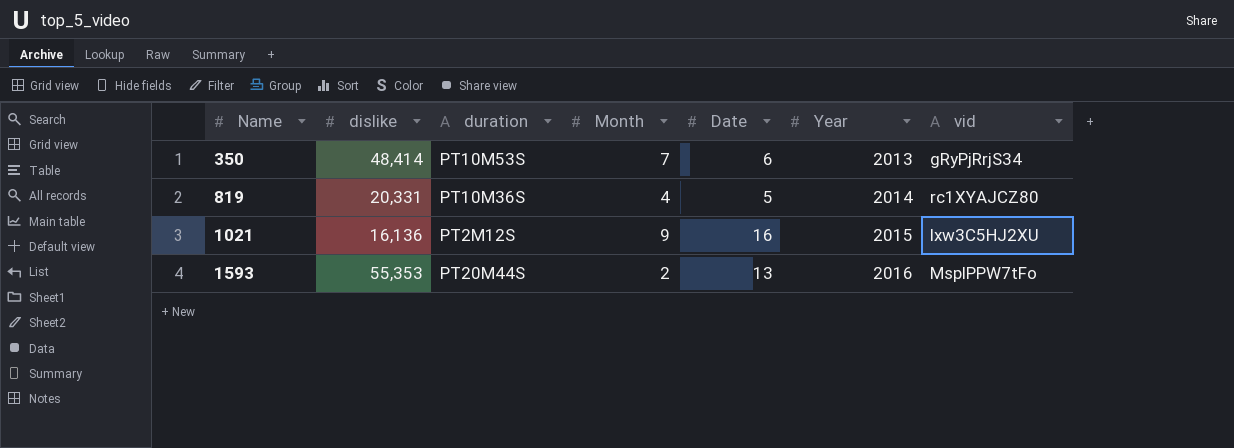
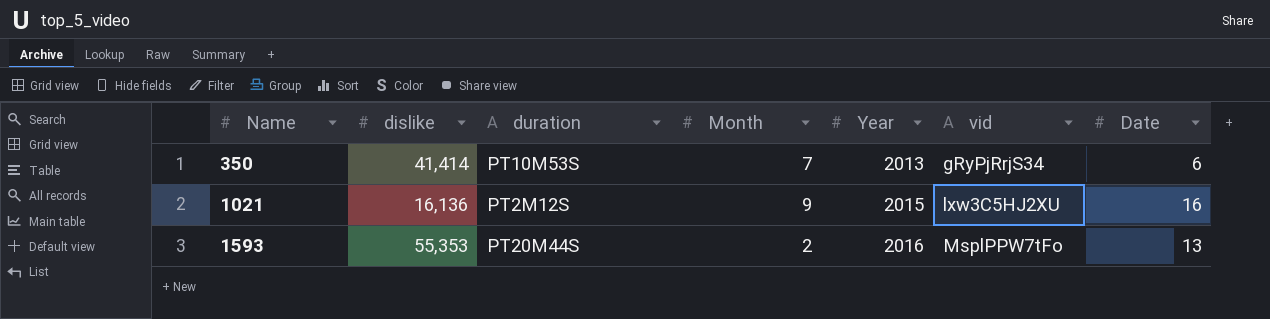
column Date | position: 5 -> 7
row 819: 20,331 | PT10M36S | 4 | 5 | 2014 | rc1XYAJCZ80 -> none
350 | dislike: 48,414 -> 41,414

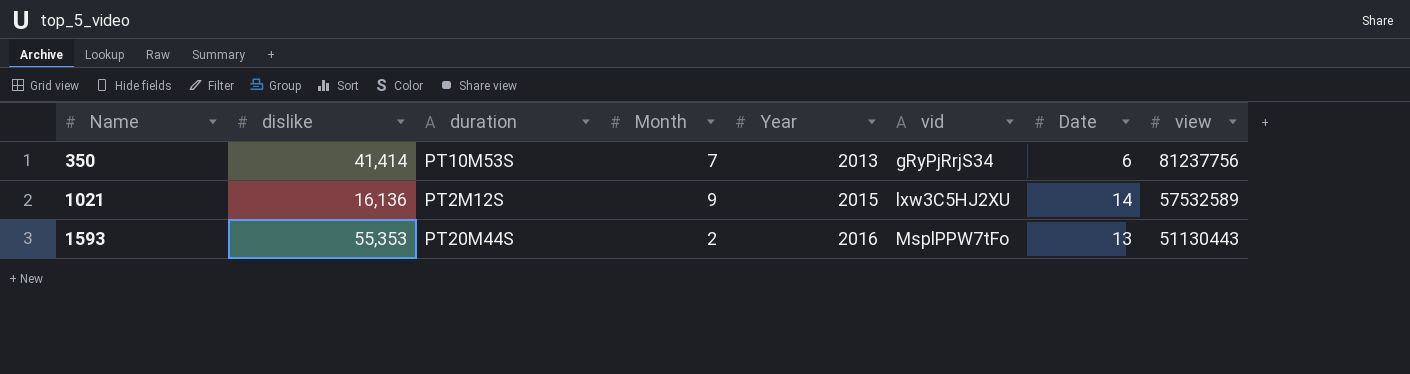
column view | position: none -> 8
1021 | Date: 16 -> 14

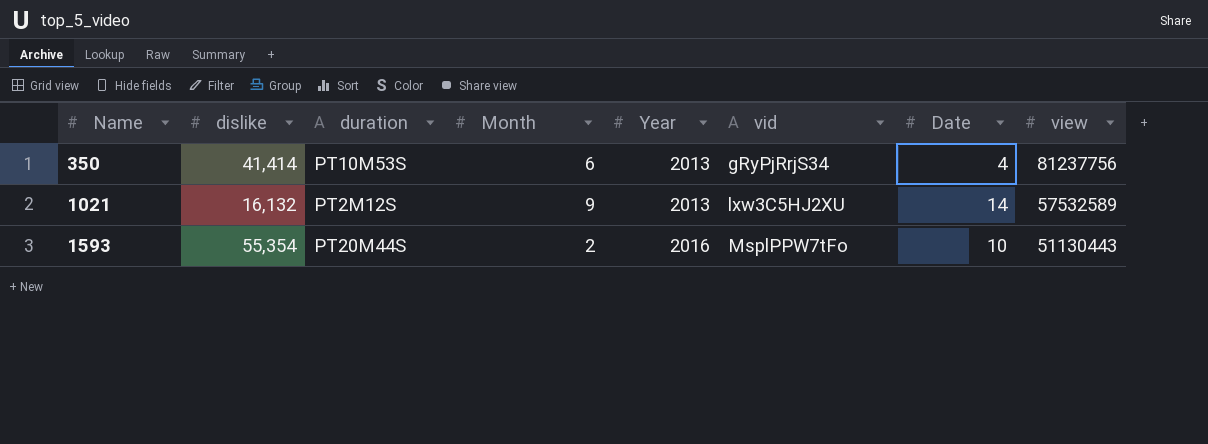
350 | Month: 7 -> 6
350 | Date: 6 -> 4
1021 | dislike: 16,136 -> 16,132
1021 | Year: 2015 -> 2013
1593 | dislike: 55,353 -> 55,354
1593 | Date: 13 -> 10

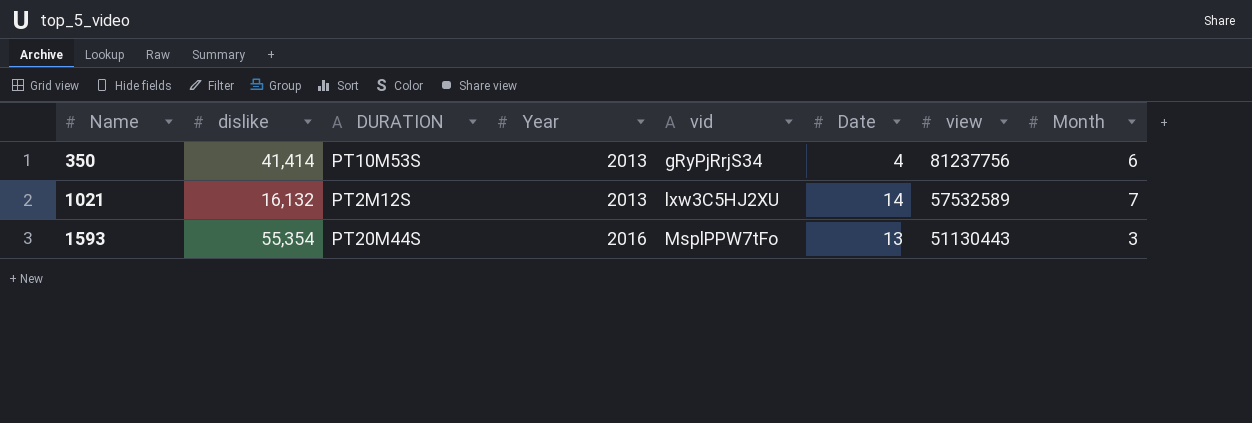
column name: duration -> DURATION
column Month | position: 4 -> 8
1021 | Month: 9 -> 7
1593 | Date: 10 -> 13
1593 | Month: 2 -> 3

